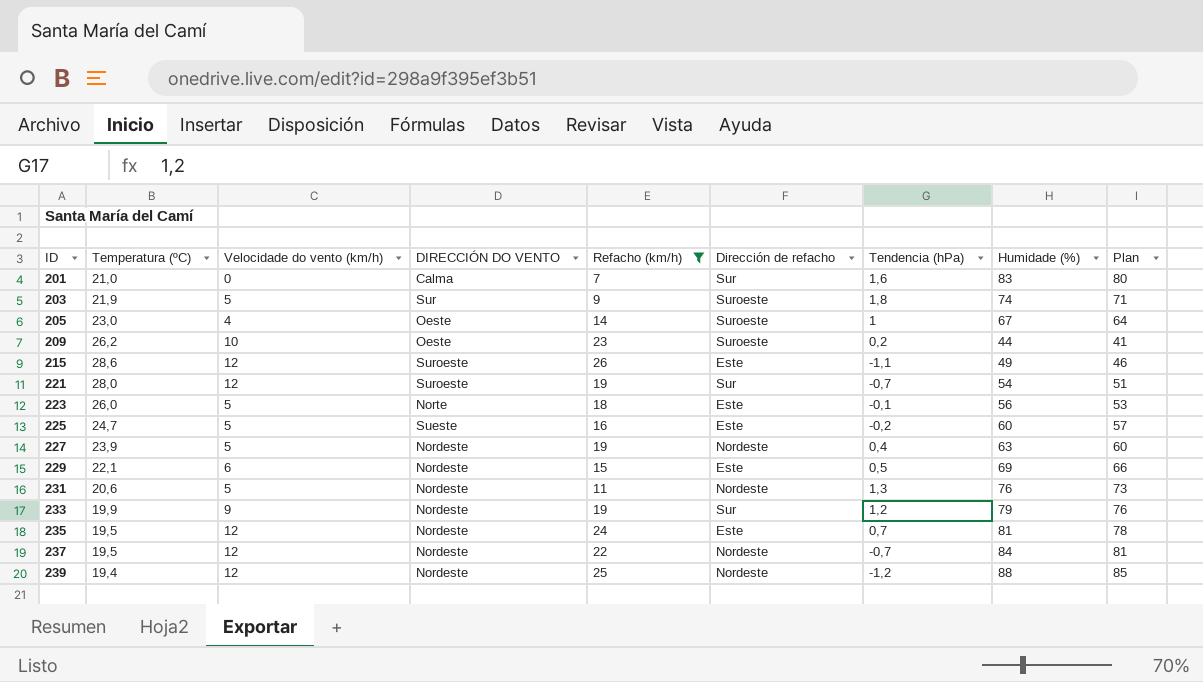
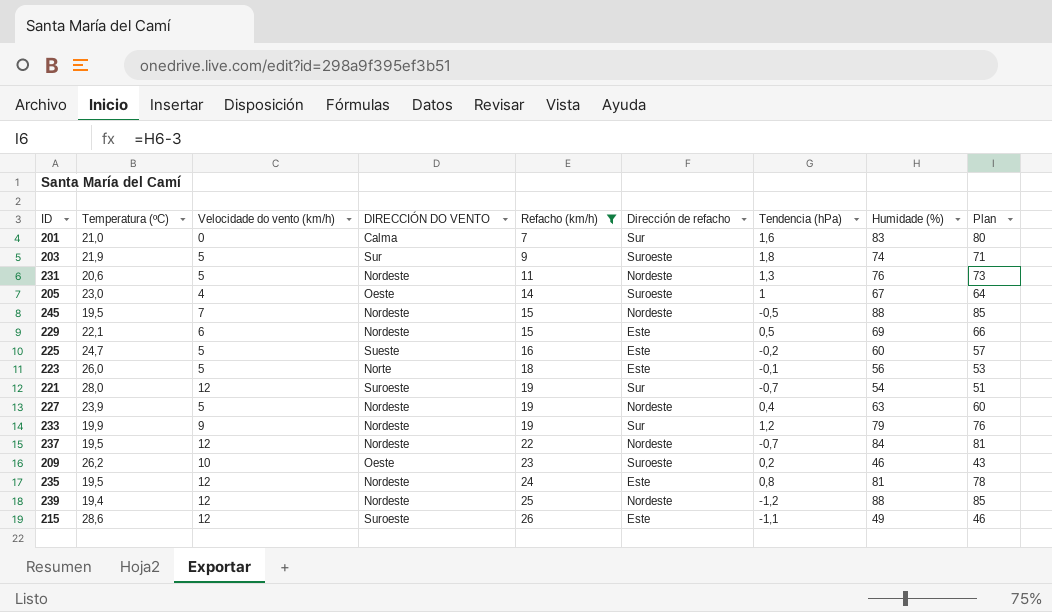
row order: ID ascending -> Refacho (km/h) ascending
row 245: none -> 19,5 | 7 | Nordeste | 15 | Nordeste | -0,5 | 88 | 85
209 | Humidade (%): 44 -> 46
209 | Plan: 41 -> 43
235 | Tendencia (hPa): 0,7 -> 0,8

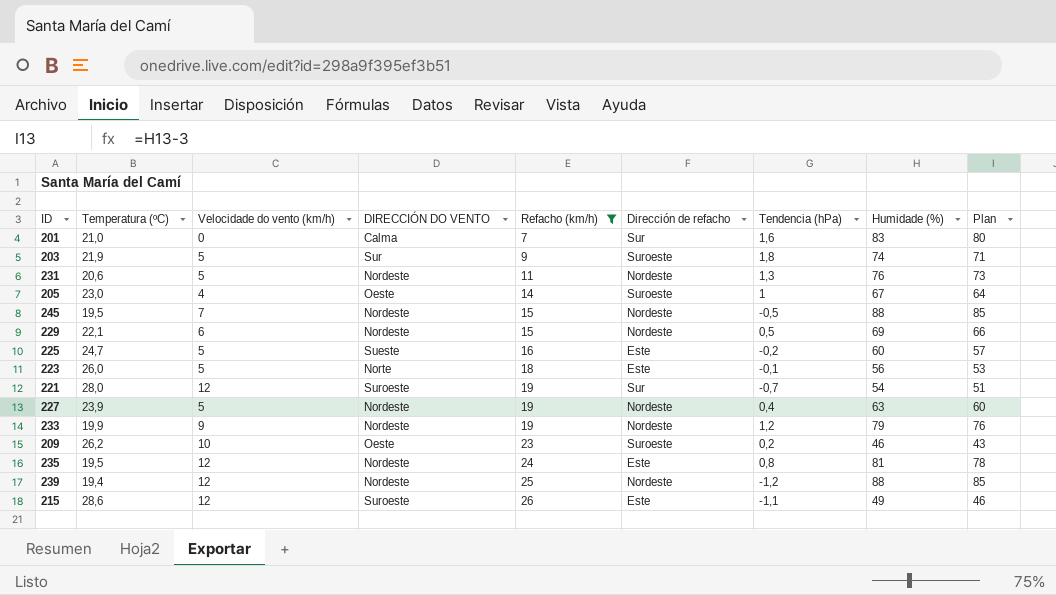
row 237: 19,5 | 12 | Nordeste | 22 | Nordeste | -0,7 | 84 | 81 -> none
229 | Dirección de refacho: Este -> Nordeste
233 | Dirección de refacho: Sur -> Nordeste

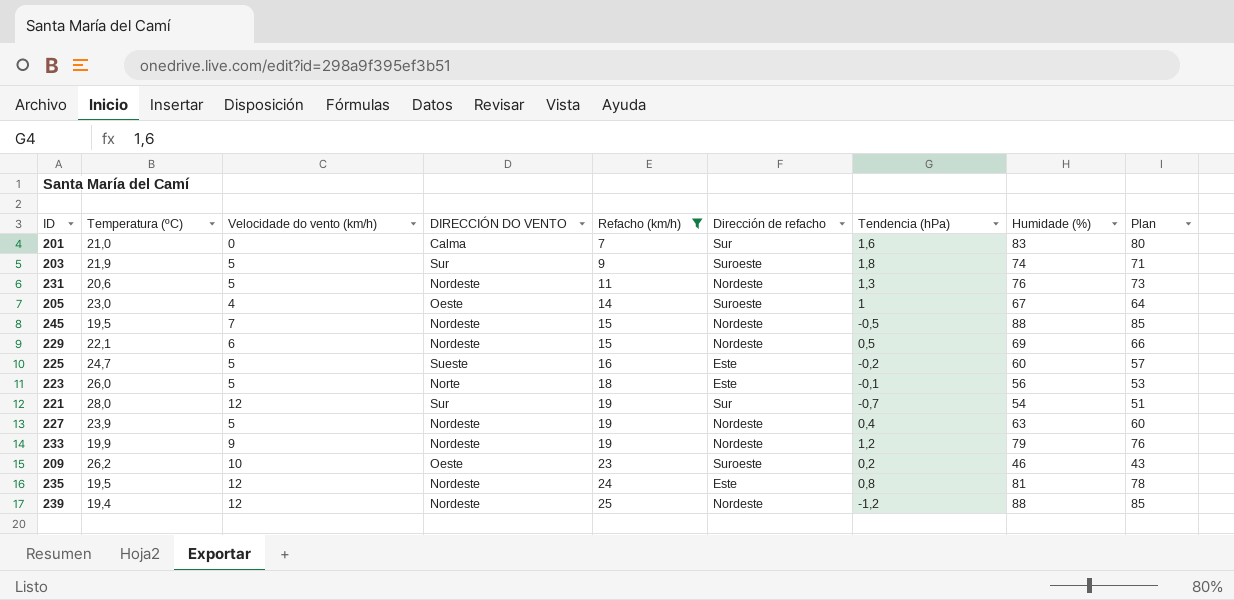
row 215: 28,6 | 12 | Suroeste | 26 | Este | -1,1 | 49 | 46 -> none
221 | DIRECCIÓN DO VENTO: Suroeste -> Sur

